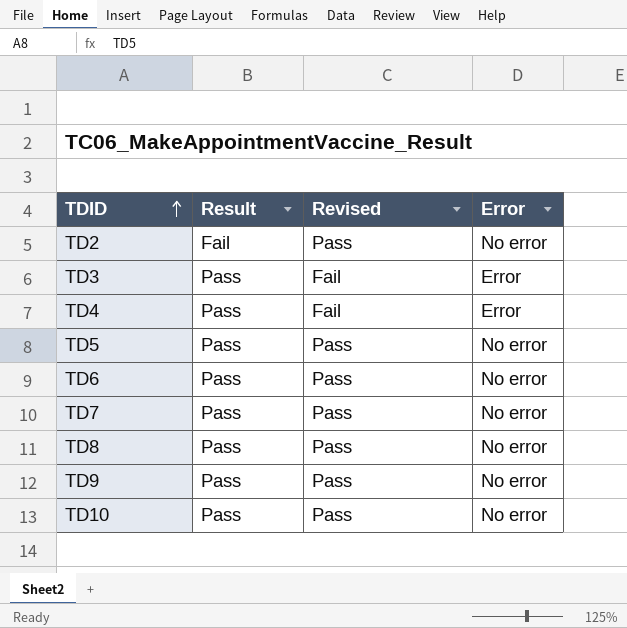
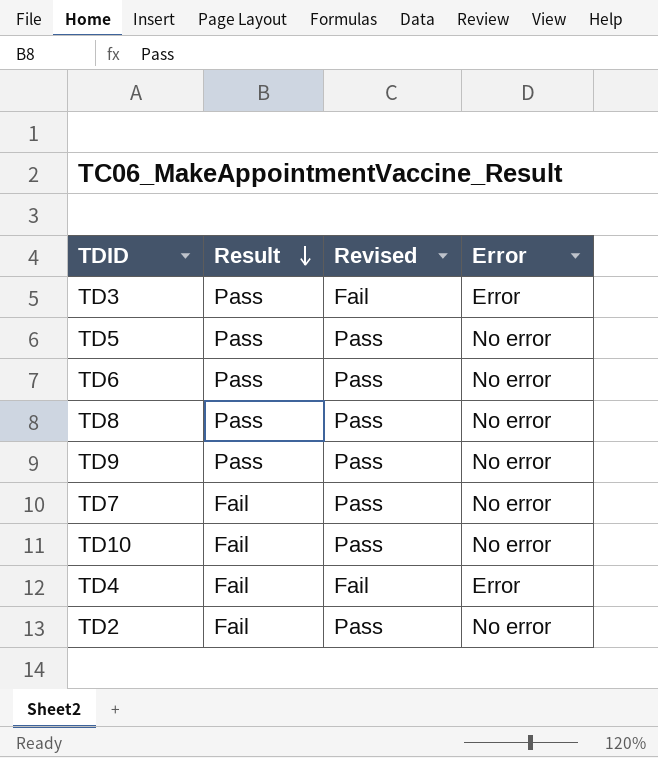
row order: TDID ascending -> Result descending
TD7 | Result: Pass -> Fail
TD10 | Result: Pass -> Fail
TD4 | Result: Pass -> Fail

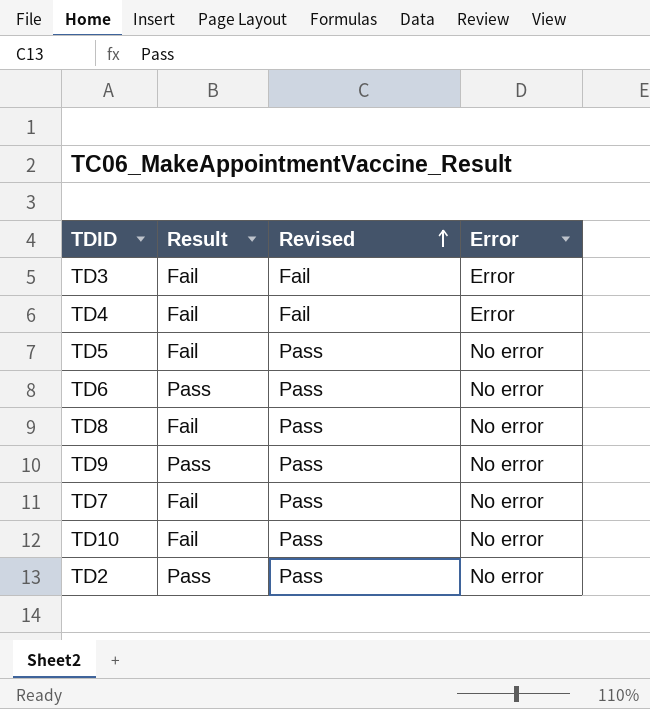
row order: Result descending -> Revised ascending
TD3 | Result: Pass -> Fail
TD5 | Result: Pass -> Fail
TD8 | Result: Pass -> Fail
TD2 | Result: Fail -> Pass

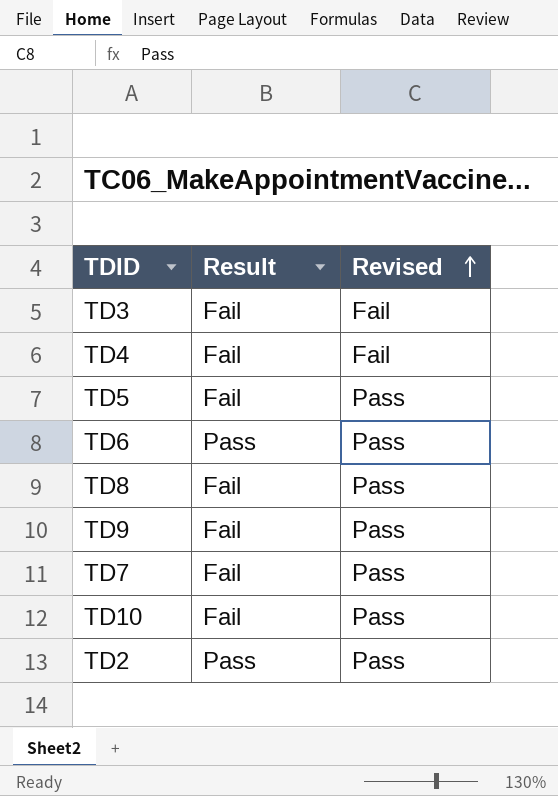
column Error | position: 4 -> none
TD9 | Result: Pass -> Fail

